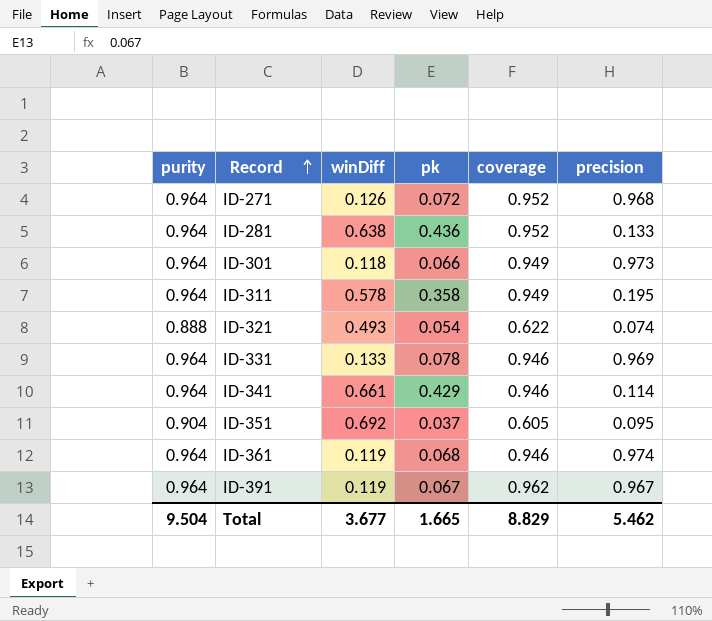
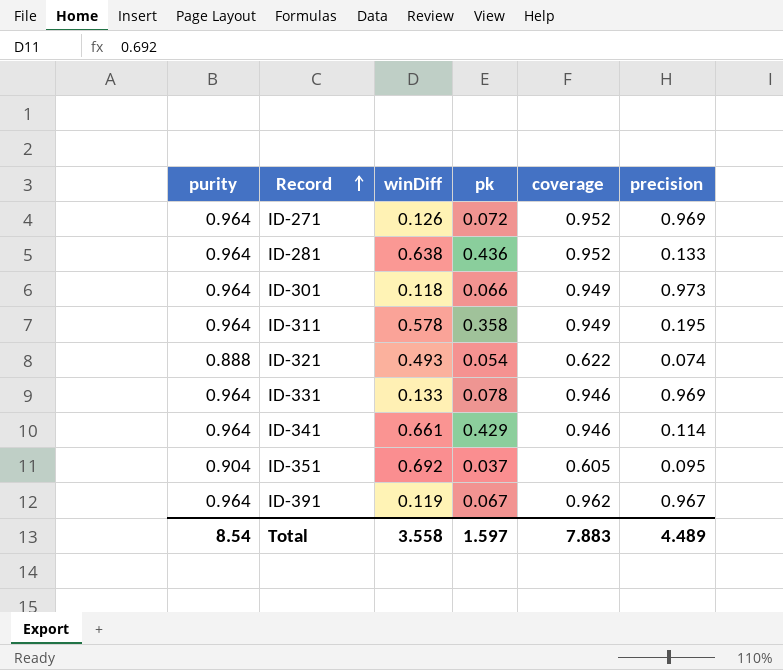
row ID-361: 0.964 | 0.119 | 0.068 | 0.946 | 0.974 -> none
ID-271 | precision: 0.968 -> 0.969
Total | purity: 9.504 -> 8.54
Total | winDiff: 3.677 -> 3.558
Total | pk: 1.665 -> 1.597
Total | coverage: 8.829 -> 7.883
Total | precision: 5.462 -> 4.489

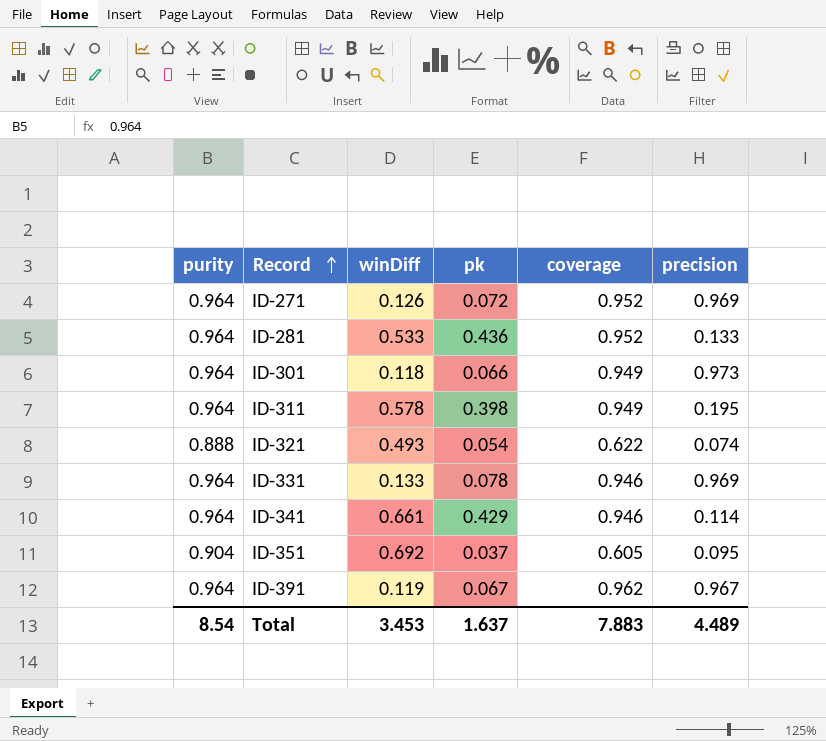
ID-281 | winDiff: 0.638 -> 0.533
ID-311 | pk: 0.358 -> 0.398
Total | winDiff: 3.558 -> 3.453
Total | pk: 1.597 -> 1.637

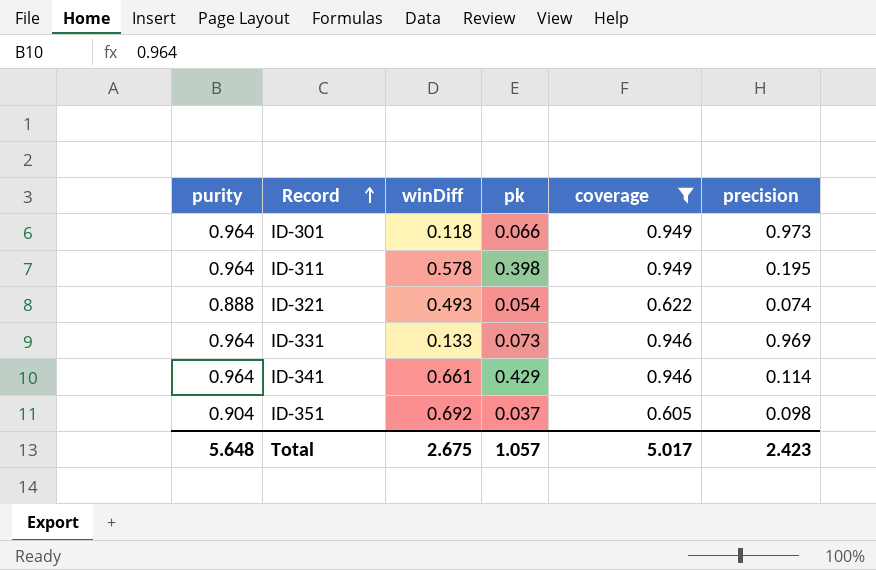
filter: none -> coverage <= 0.949
ID-331 | pk: 0.078 -> 0.073
ID-351 | precision: 0.095 -> 0.098
Total | purity: 8.54 -> 5.648
Total | winDiff: 3.453 -> 2.675
Total | pk: 1.637 -> 1.057
Total | coverage: 7.883 -> 5.017
Total | precision: 4.489 -> 2.423

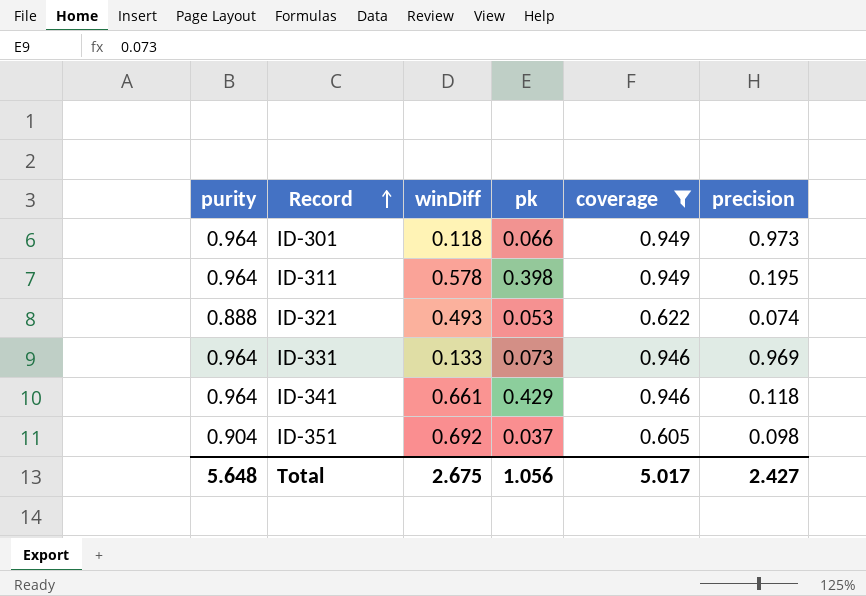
ID-321 | pk: 0.054 -> 0.053
ID-341 | precision: 0.114 -> 0.118
Total | pk: 1.057 -> 1.056
Total | precision: 2.423 -> 2.427

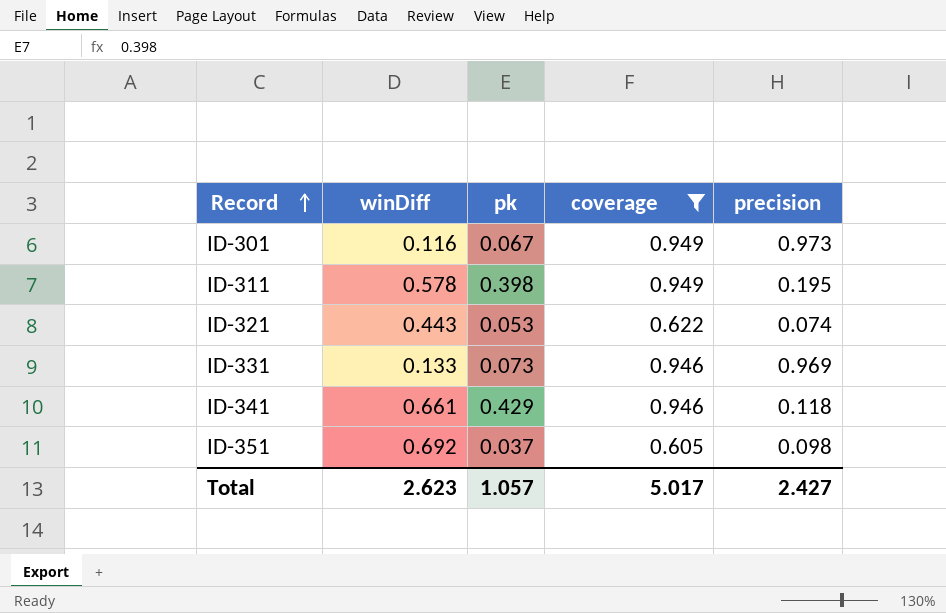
column purity | position: 1 -> none
ID-301 | winDiff: 0.118 -> 0.116
ID-301 | pk: 0.066 -> 0.067
ID-321 | winDiff: 0.493 -> 0.443
Total | winDiff: 2.675 -> 2.623
Total | pk: 1.056 -> 1.057

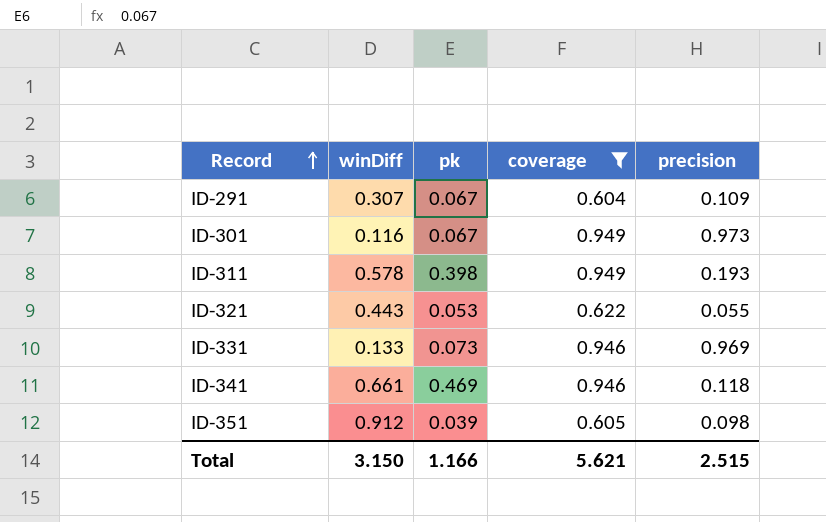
row ID-291: none -> 0.307 | 0.067 | 0.604 | 0.109
ID-311 | precision: 0.195 -> 0.193
ID-321 | precision: 0.074 -> 0.055
ID-341 | pk: 0.429 -> 0.469
ID-351 | winDiff: 0.692 -> 0.912
ID-351 | pk: 0.037 -> 0.039
Total | winDiff: 2.623 -> 3.150
Total | pk: 1.057 -> 1.166
Total | coverage: 5.017 -> 5.621
Total | precision: 2.427 -> 2.515

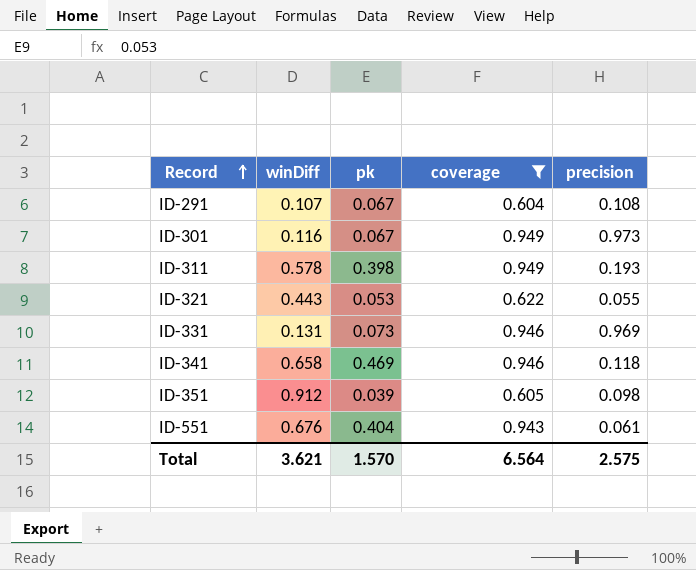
ID-291 | winDiff: 0.307 -> 0.107
ID-291 | precision: 0.109 -> 0.108
ID-331 | winDiff: 0.133 -> 0.131
ID-341 | winDiff: 0.661 -> 0.658
row ID-551: none -> 0.676 | 0.404 | 0.943 | 0.061
Total | winDiff: 3.150 -> 3.621
Total | pk: 1.166 -> 1.570
Total | coverage: 5.621 -> 6.564
Total | precision: 2.515 -> 2.575

